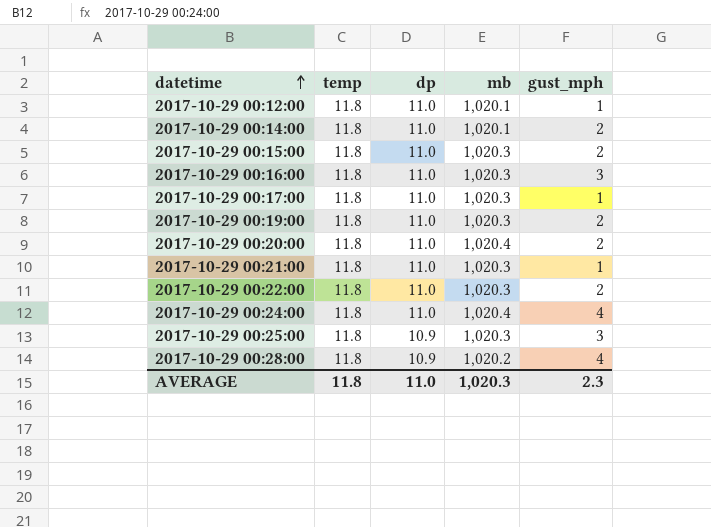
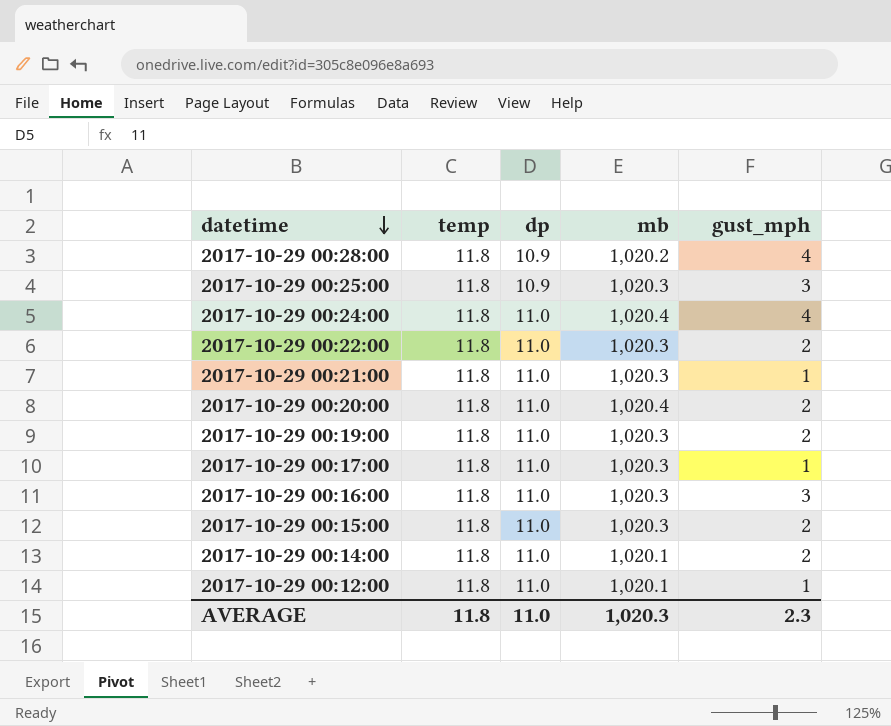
row order: datetime ascending -> datetime descending

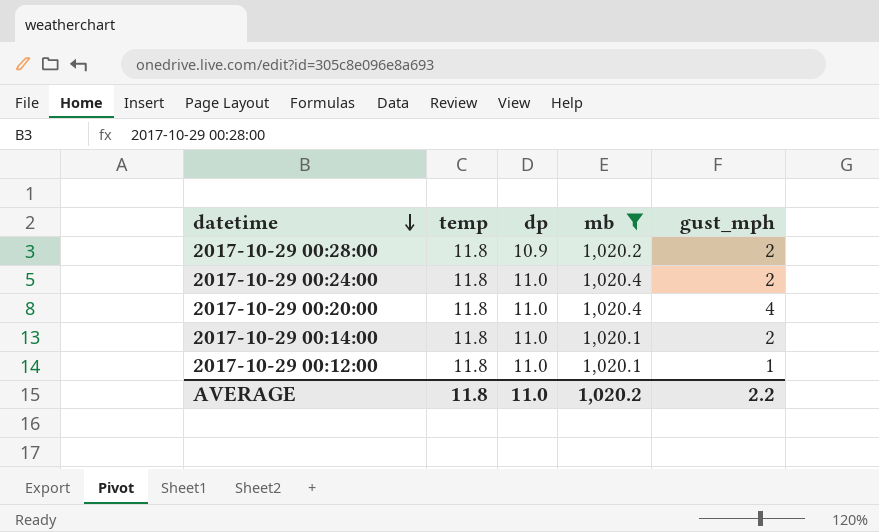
filter: none -> mb != 1,020.3
2017-10-29 00:28:00 | gust_mph: 4 -> 2
2017-10-29 00:24:00 | gust_mph: 4 -> 2
2017-10-29 00:20:00 | gust_mph: 2 -> 4
AVERAGE | mb: 1,020.3 -> 1,020.2
AVERAGE | gust_mph: 2.3 -> 2.2

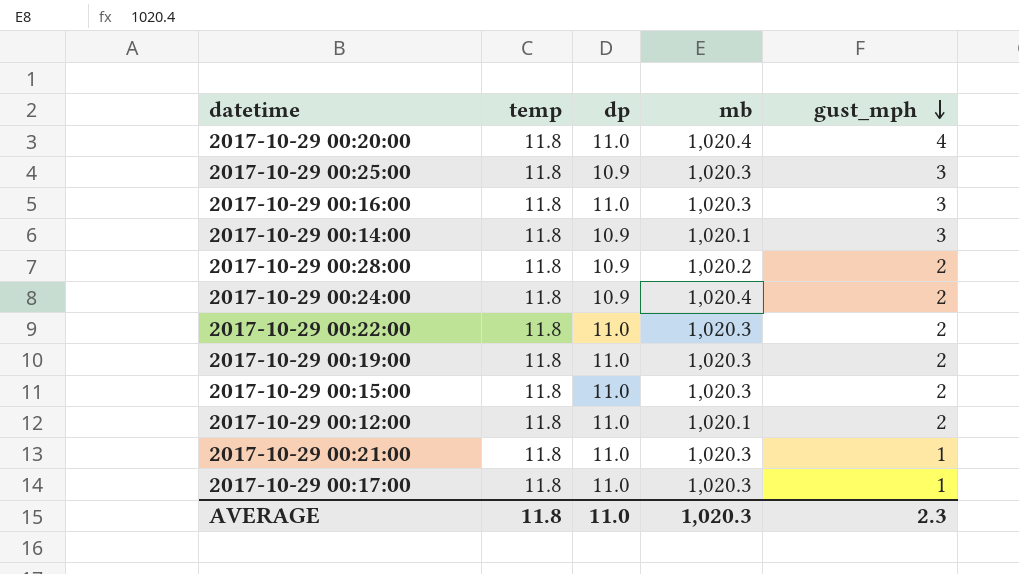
filter: mb != 1,020.3 -> none
row order: datetime descending -> gust_mph descending
2017-10-29 00:14:00 | dp: 11.0 -> 10.9
2017-10-29 00:14:00 | gust_mph: 2 -> 3
2017-10-29 00:24:00 | dp: 11.0 -> 10.9
2017-10-29 00:12:00 | gust_mph: 1 -> 2
AVERAGE | mb: 1,020.2 -> 1,020.3
AVERAGE | gust_mph: 2.2 -> 2.3

